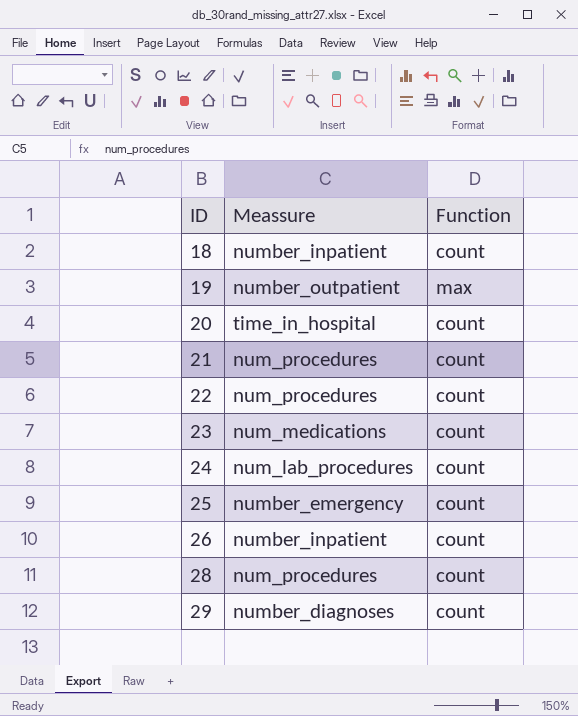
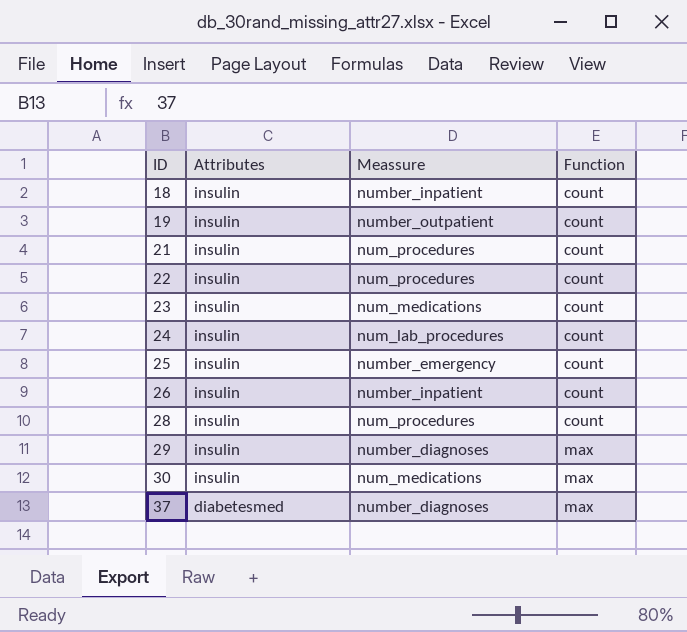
column Attributes | position: none -> 2
row 20: time_in_hospital | count -> none
19 | Function: max -> count
29 | Function: count -> max
row 30: none -> insulin | num_medications | max
row 37: none -> diabetesmed | number_diagnoses | max

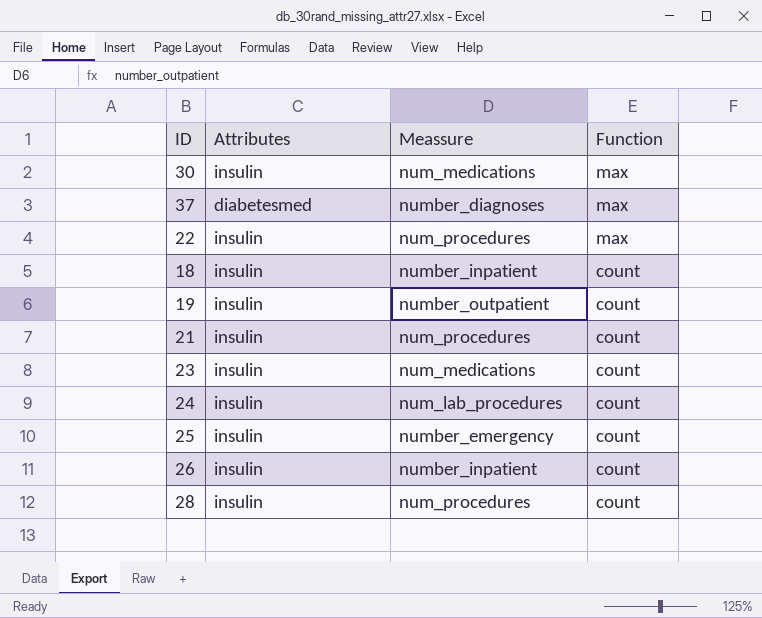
row order: ID ascending -> Function descending
row 29: insulin | number_diagnoses | max -> none
22 | Function: count -> max

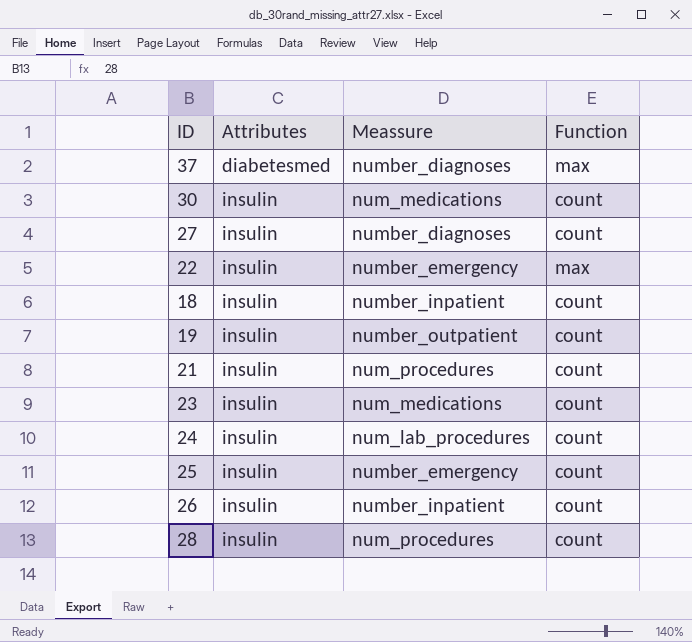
row order: Function descending -> Attributes ascending
30 | Function: max -> count
row 27: none -> insulin | number_diagnoses | count
22 | Meassure: num_procedures -> number_emergency

